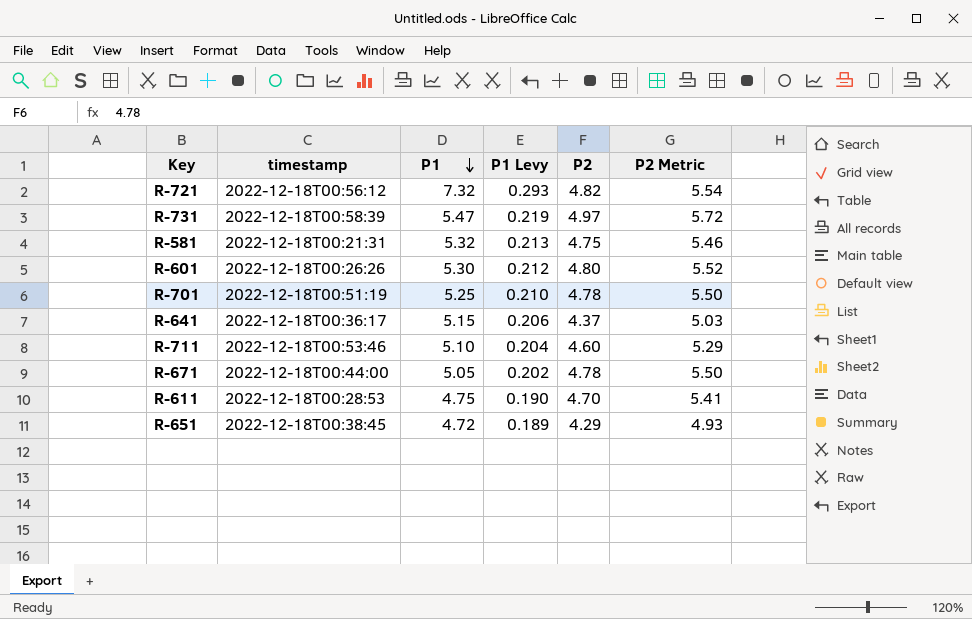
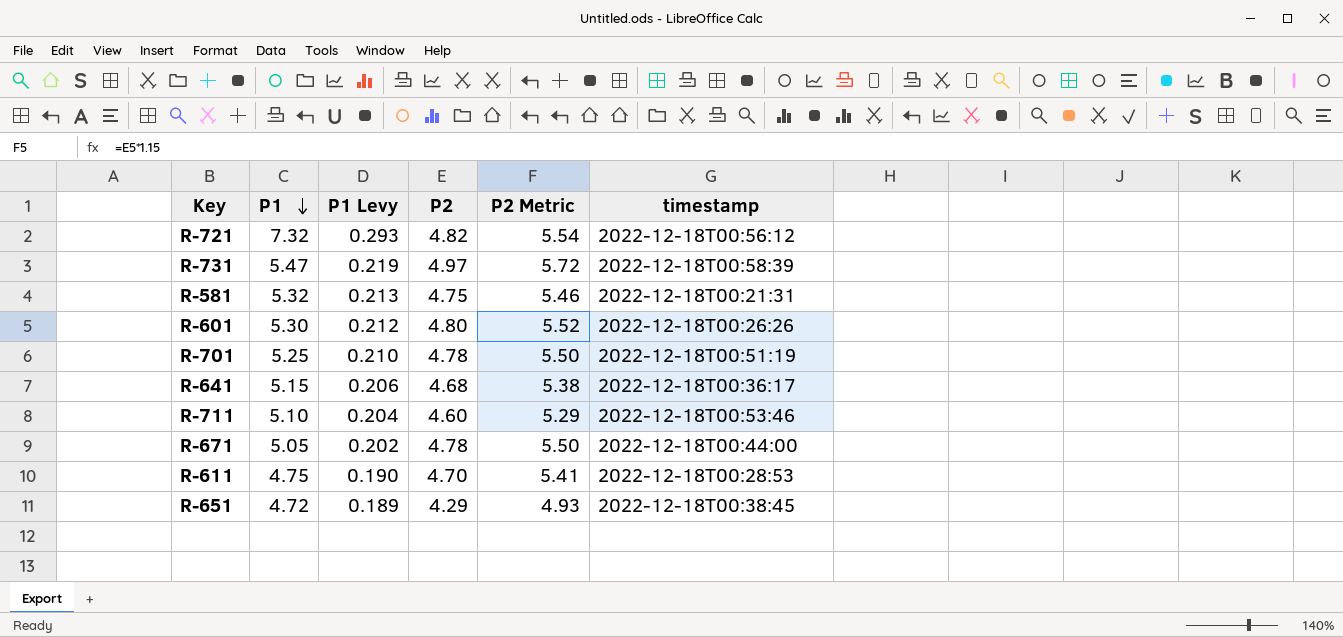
column timestamp | position: 2 -> 6
R-641 | P2: 4.37 -> 4.68
R-641 | P2 Metric: 5.03 -> 5.38

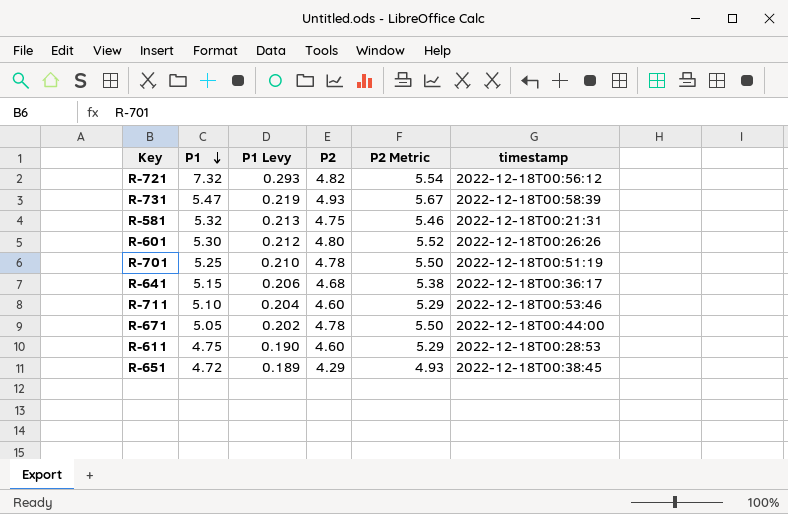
R-731 | P2: 4.97 -> 4.93
R-731 | P2 Metric: 5.72 -> 5.67
R-611 | P2: 4.70 -> 4.60
R-611 | P2 Metric: 5.41 -> 5.29

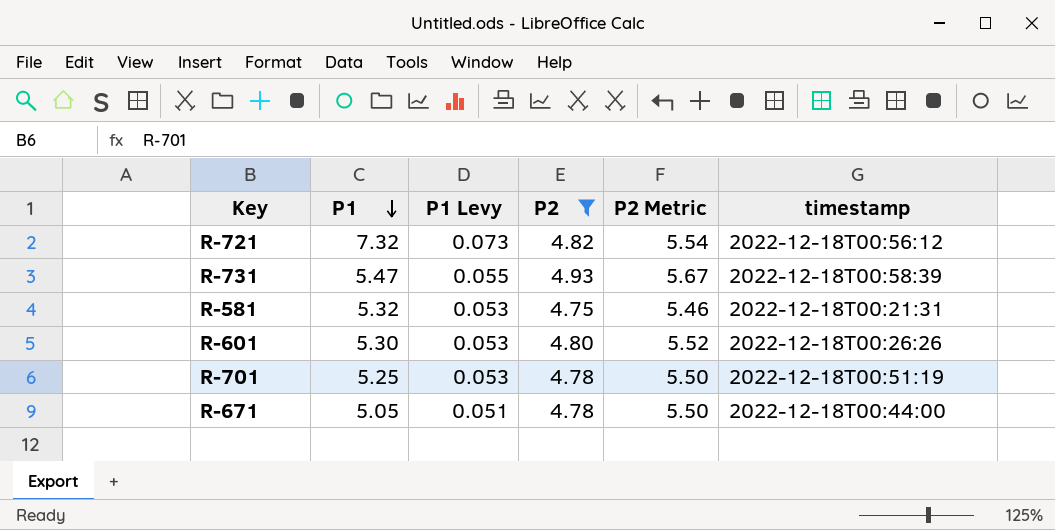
filter: none -> P2 >= 4.75
column P1 Levy | formula: [P1] * 0.04 -> [P1] * 0.01

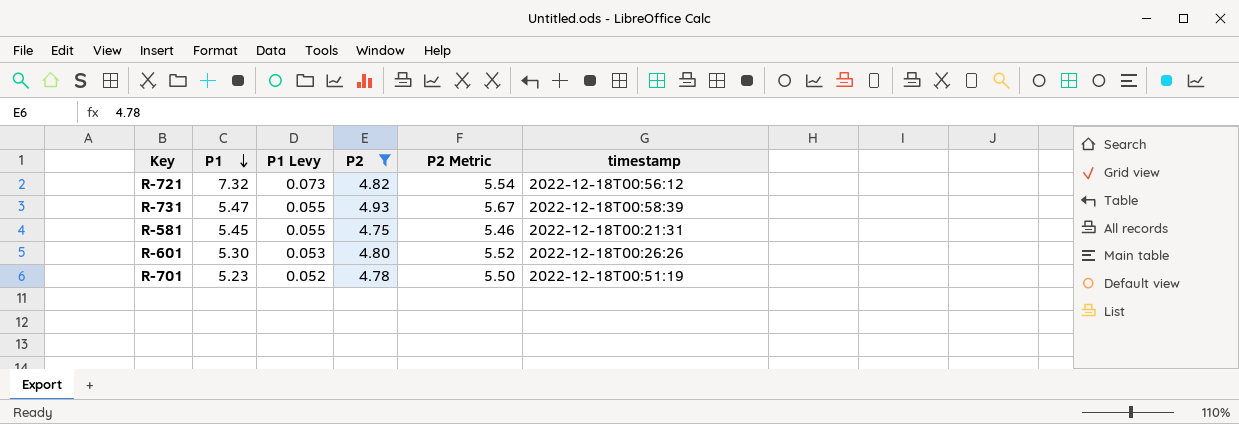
row R-671: 5.05 | 0.051 | 4.78 | 5.50 | 2022-12-18T00:44:00 -> none
R-581 | P1: 5.32 -> 5.45
R-581 | P1 Levy: 0.053 -> 0.055
R-701 | P1: 5.25 -> 5.23
R-701 | P1 Levy: 0.053 -> 0.052

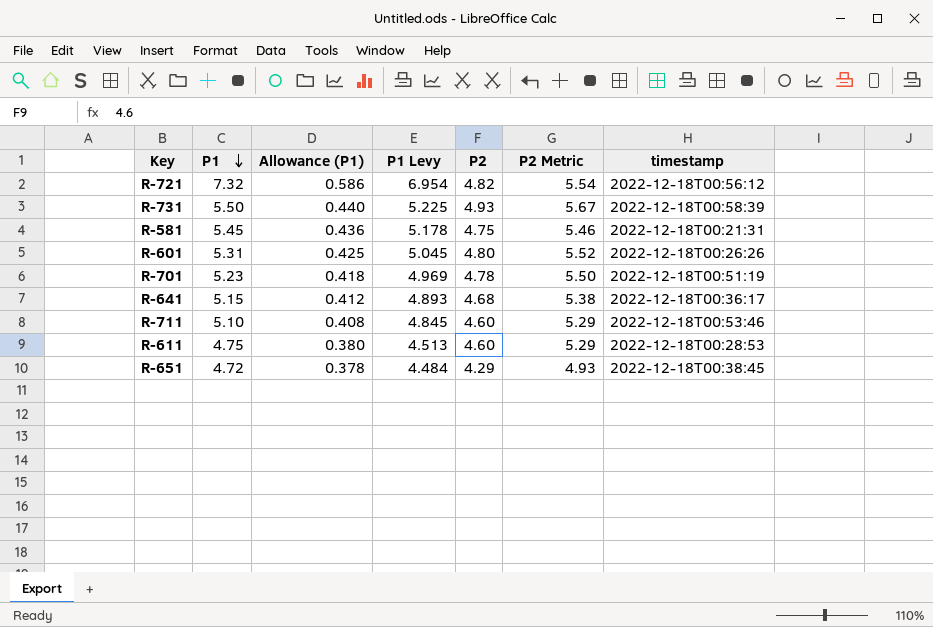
filter: P2 >= 4.75 -> none
column Allowance (P1) | formula: none -> [P1] * 0.08
column P1 Levy | formula: [P1] * 0.01 -> [P1] * 0.95
R-731 | P1: 5.47 -> 5.50
R-601 | P1: 5.30 -> 5.31

